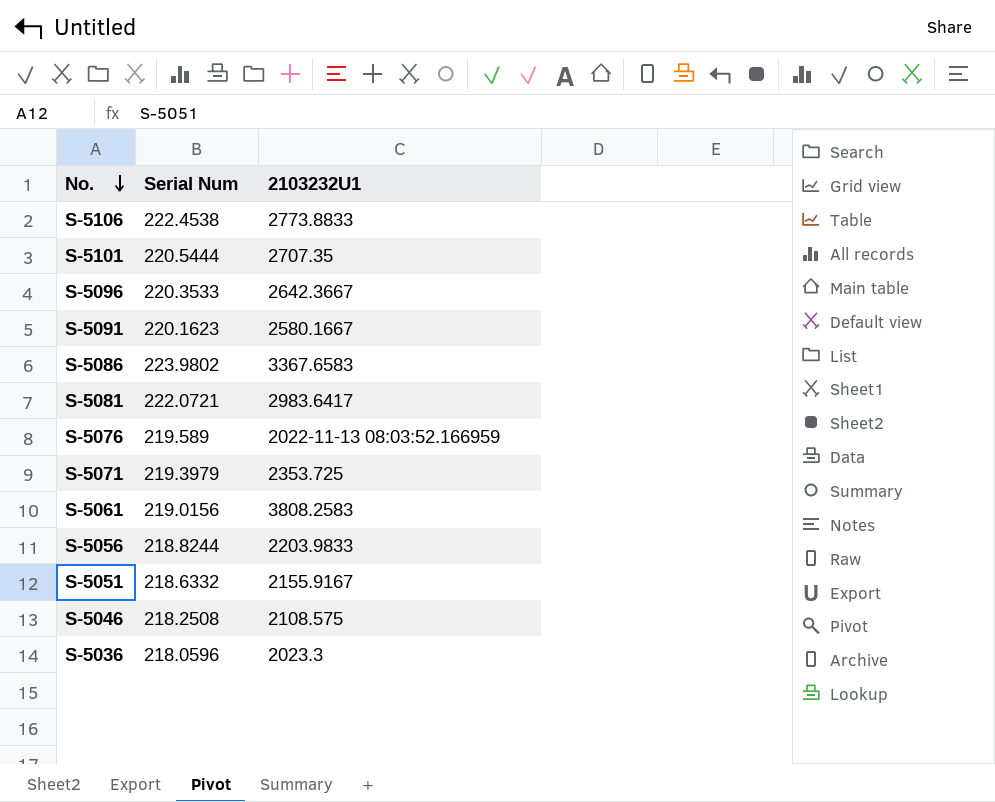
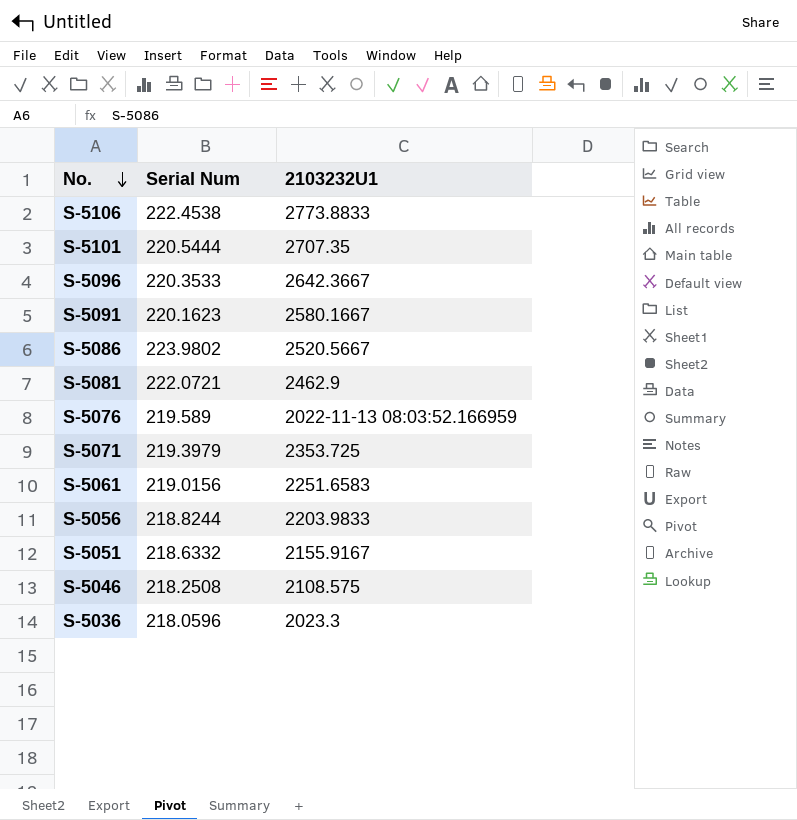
S-5086 | 2103232U1: 3367.6583 -> 2520.5667
S-5081 | 2103232U1: 2983.6417 -> 2462.9
S-5061 | 2103232U1: 3808.2583 -> 2251.6583

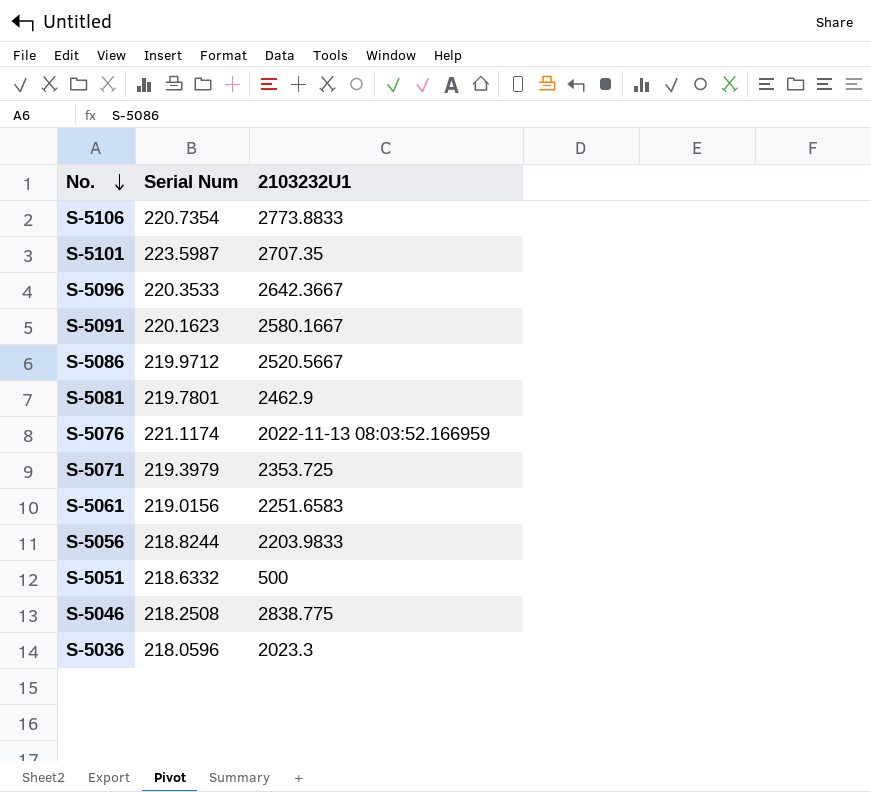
S-5106 | Serial Num: 222.4538 -> 220.7354
S-5101 | Serial Num: 220.5444 -> 223.5987
S-5086 | Serial Num: 223.9802 -> 219.9712
S-5081 | Serial Num: 222.0721 -> 219.7801
S-5076 | Serial Num: 219.589 -> 221.1174
S-5051 | 2103232U1: 2155.9167 -> 500
S-5046 | 2103232U1: 2108.575 -> 2838.775

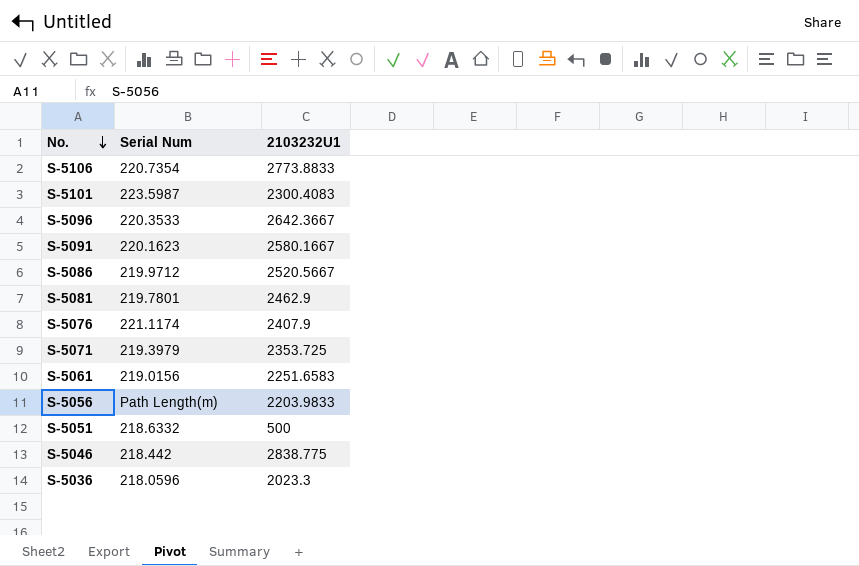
S-5101 | 2103232U1: 2707.35 -> 2300.4083
S-5076 | 2103232U1: 2022-11-13 08:03:52.166959 -> 2407.9
S-5056 | Serial Num: 218.8244 -> Path Length(m)
S-5046 | Serial Num: 218.2508 -> 218.442

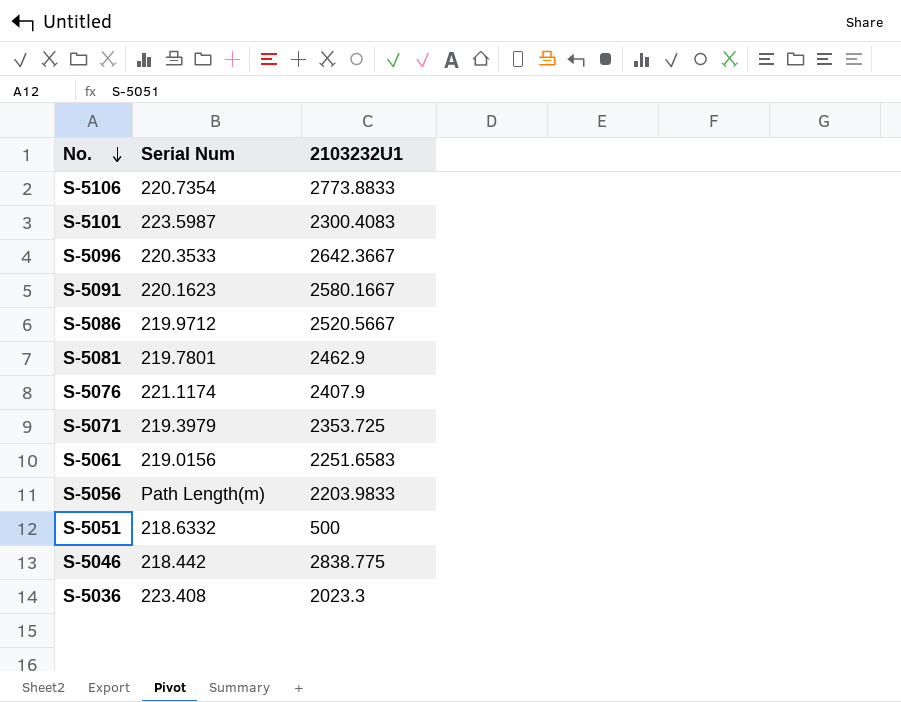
S-5036 | Serial Num: 218.0596 -> 223.408

